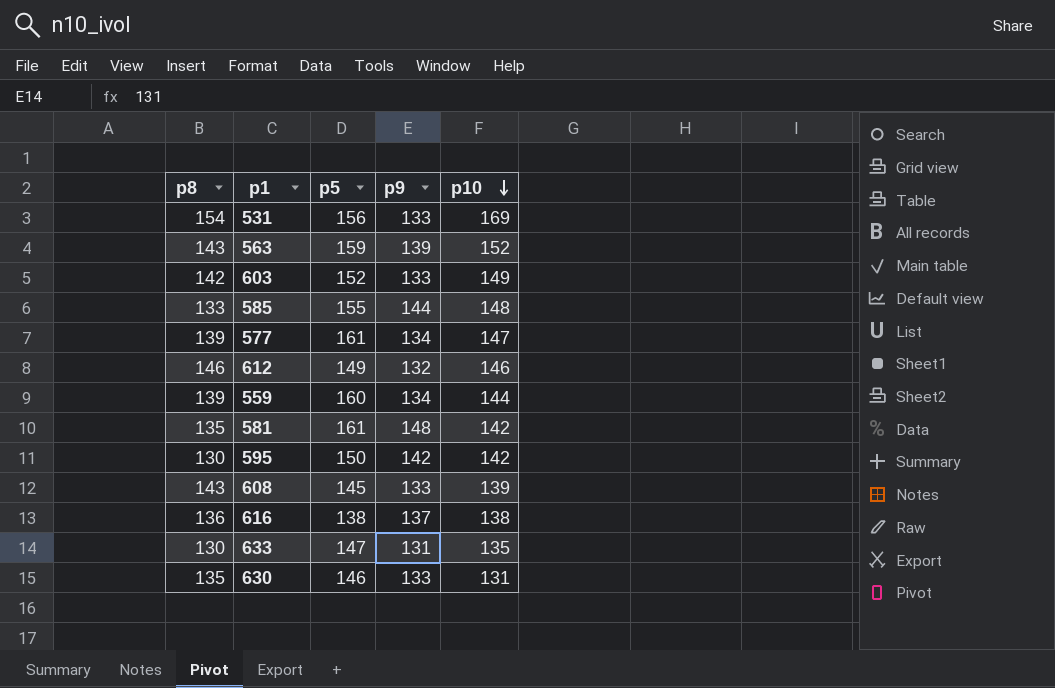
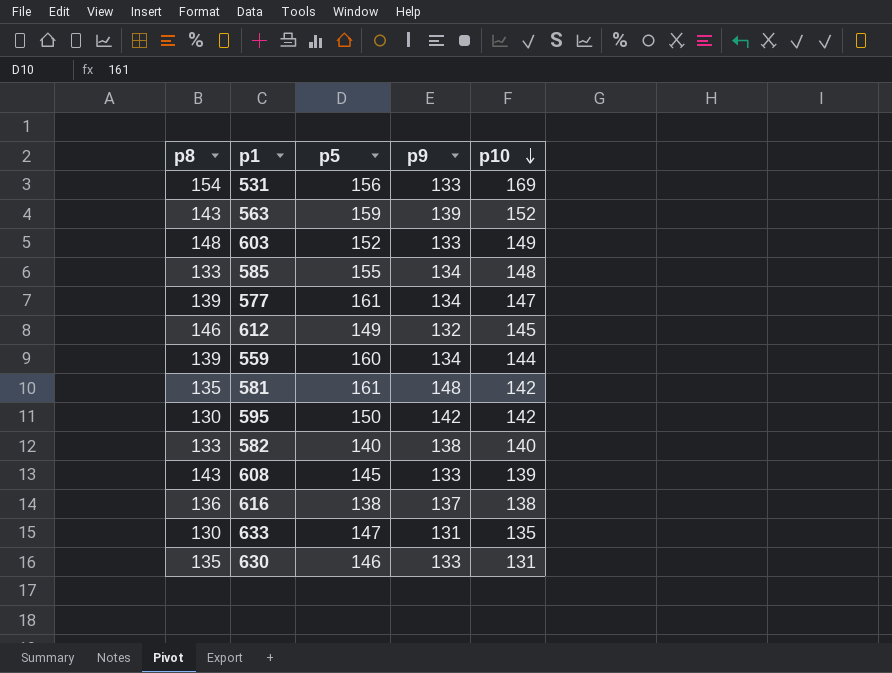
603 | p8: 142 -> 148
585 | p9: 144 -> 134
612 | p10: 146 -> 145
row 582: none -> 133 | 140 | 138 | 140

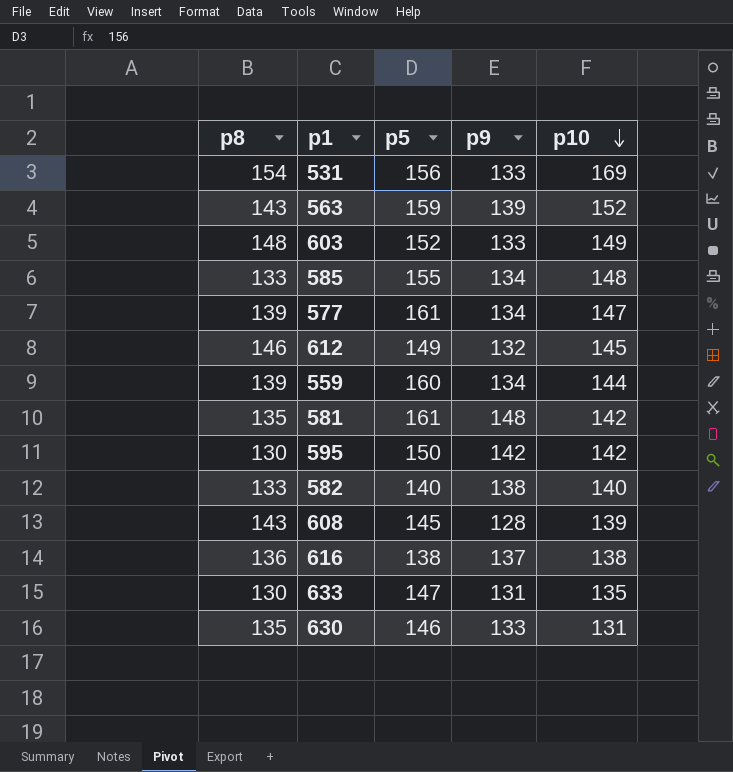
608 | p9: 133 -> 128

